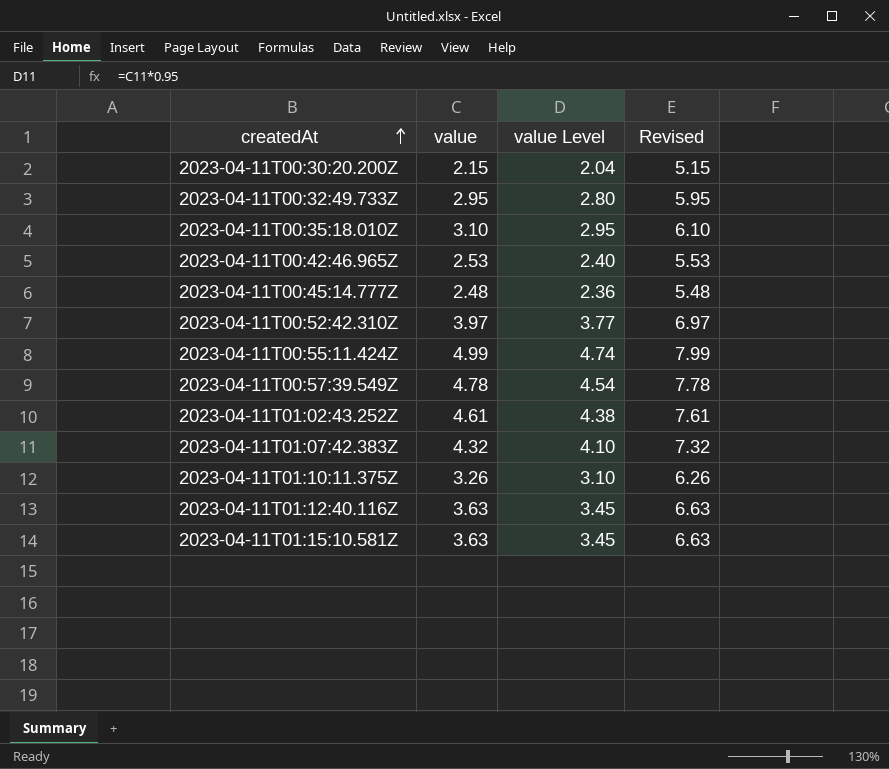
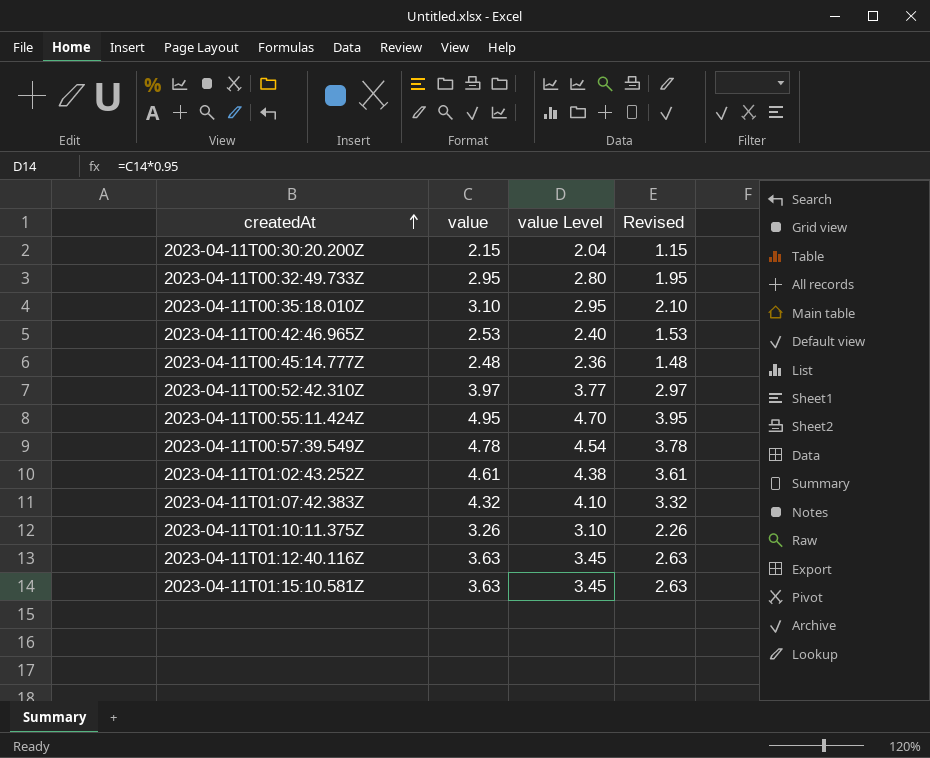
column Revised | formula: [value] + 3 -> [value] - 1
2023-04-11T00:55:11.424Z | value: 4.99 -> 4.95
2023-04-11T00:55:11.424Z | value Level: 4.74 -> 4.70

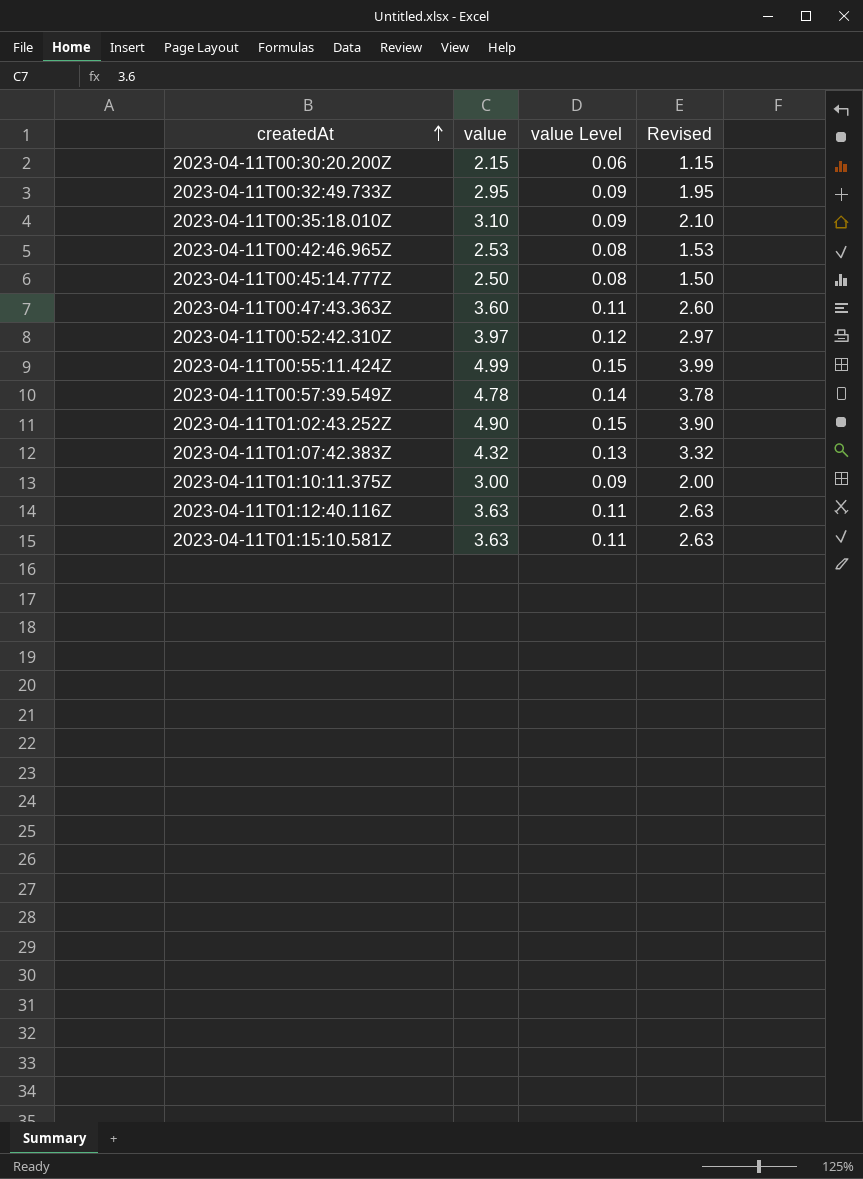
column value Level | formula: [value] * 0.95 -> [value] * 0.03
2023-04-11T00:45:14.777Z | value: 2.48 -> 2.50
2023-04-11T00:45:14.777Z | Revised: 1.48 -> 1.50
row 2023-04-11T00:47:43.363Z: none -> 3.60 | 0.11 | 2.60
2023-04-11T00:55:11.424Z | value: 4.95 -> 4.99
2023-04-11T00:55:11.424Z | Revised: 3.95 -> 3.99
2023-04-11T01:02:43.252Z | value: 4.61 -> 4.90
2023-04-11T01:02:43.252Z | Revised: 3.61 -> 3.90
2023-04-11T01:10:11.375Z | value: 3.26 -> 3.00
2023-04-11T01:10:11.375Z | Revised: 2.26 -> 2.00

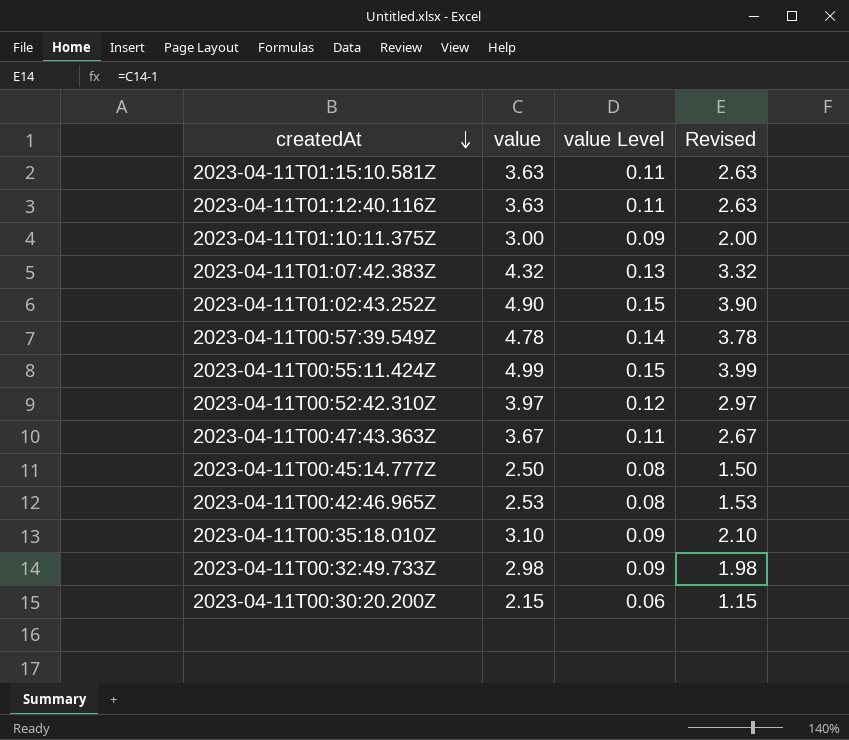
row order: createdAt ascending -> createdAt descending
2023-04-11T00:47:43.363Z | value: 3.60 -> 3.67
2023-04-11T00:47:43.363Z | Revised: 2.60 -> 2.67
2023-04-11T00:32:49.733Z | value: 2.95 -> 2.98
2023-04-11T00:32:49.733Z | Revised: 1.95 -> 1.98

